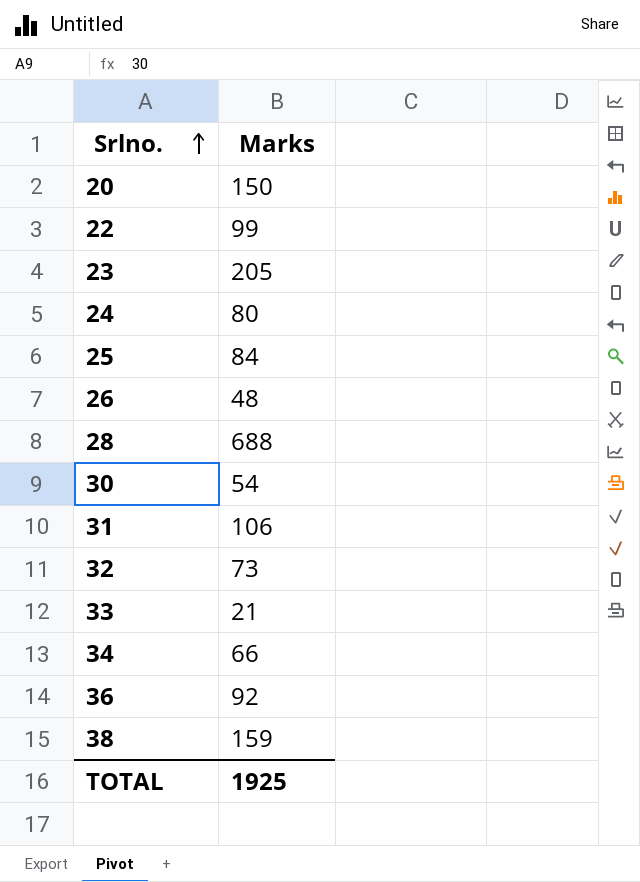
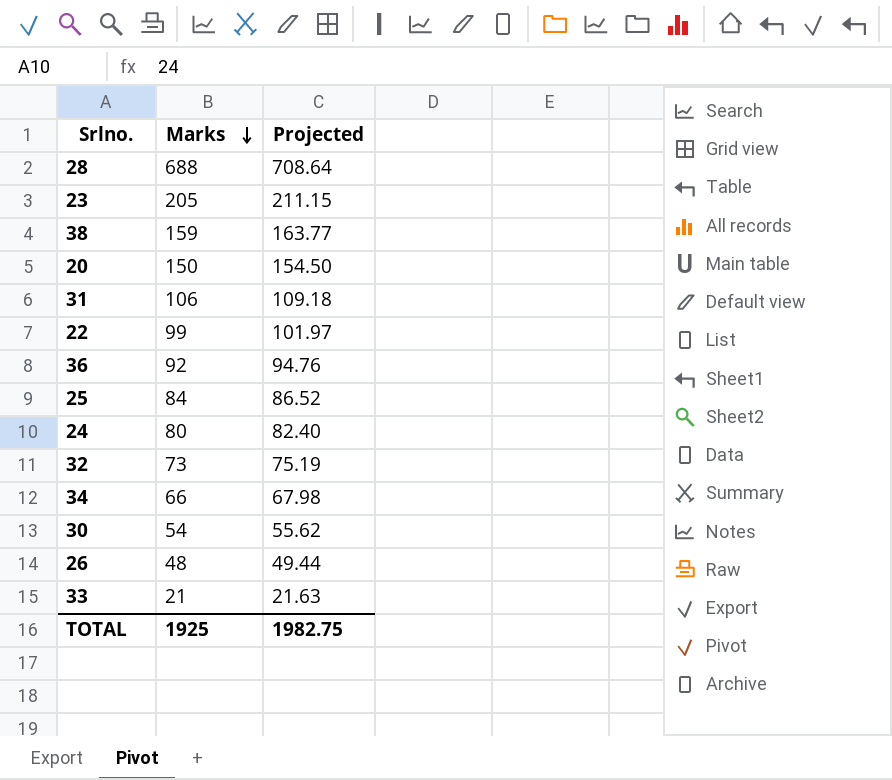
row order: Srlno. ascending -> Marks descending
column Projected | formula: none -> [Marks] * 1.03

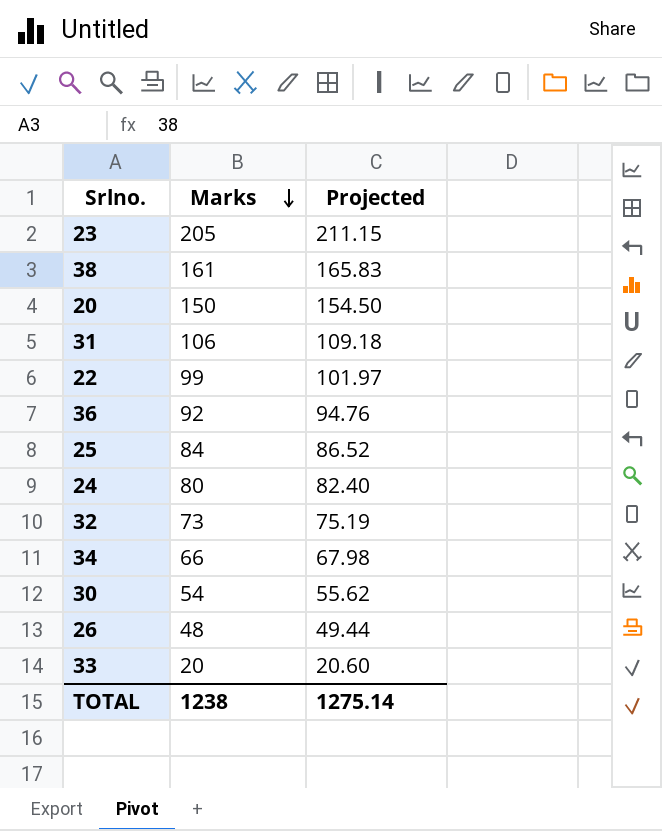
row 28: 688 | 708.64 -> none
38 | Marks: 159 -> 161
38 | Projected: 163.77 -> 165.83
33 | Marks: 21 -> 20
33 | Projected: 21.63 -> 20.60
TOTAL | Marks: 1925 -> 1238
TOTAL | Projected: 1982.75 -> 1275.14

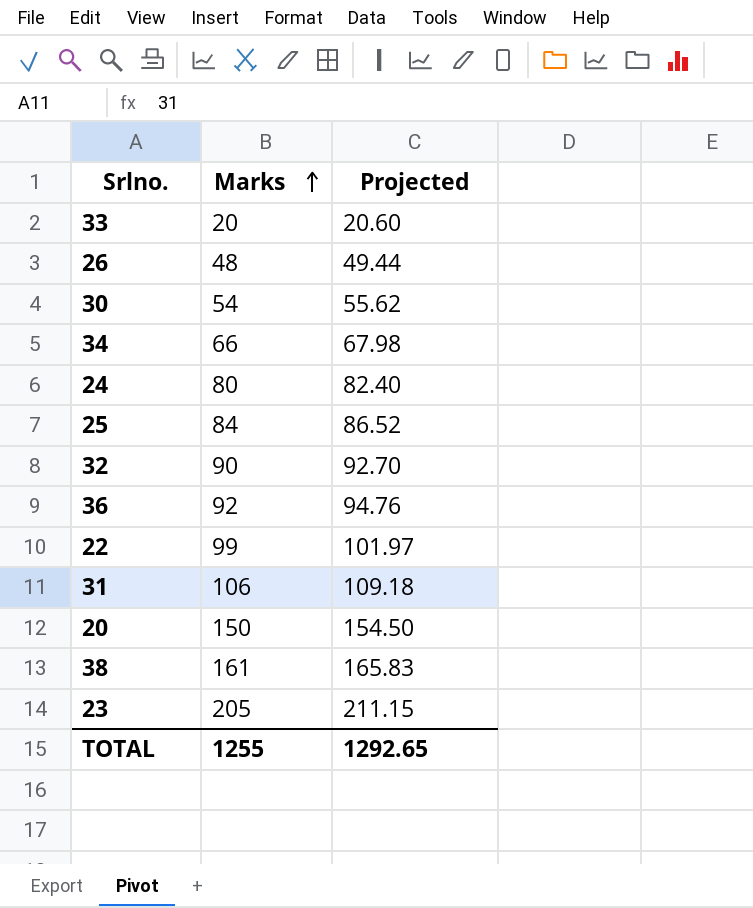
row order: Marks descending -> Marks ascending
32 | Marks: 73 -> 90
32 | Projected: 75.19 -> 92.70
TOTAL | Marks: 1238 -> 1255
TOTAL | Projected: 1275.14 -> 1292.65

